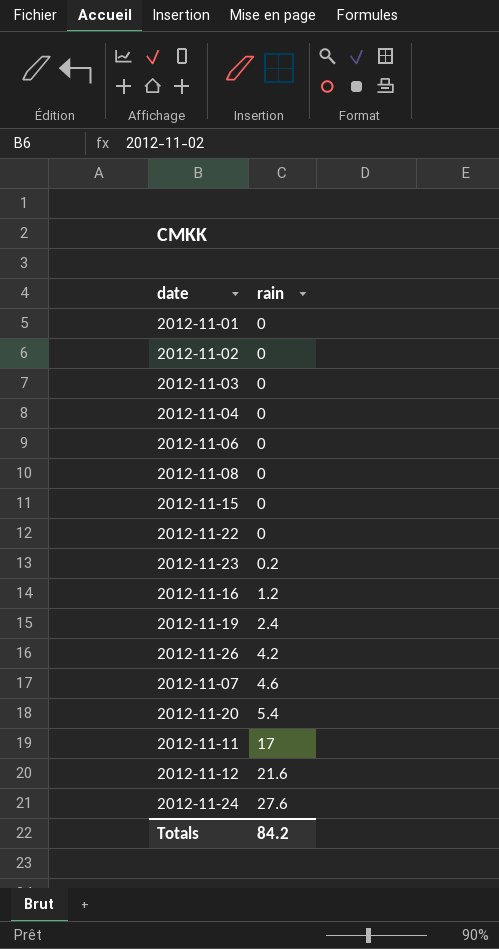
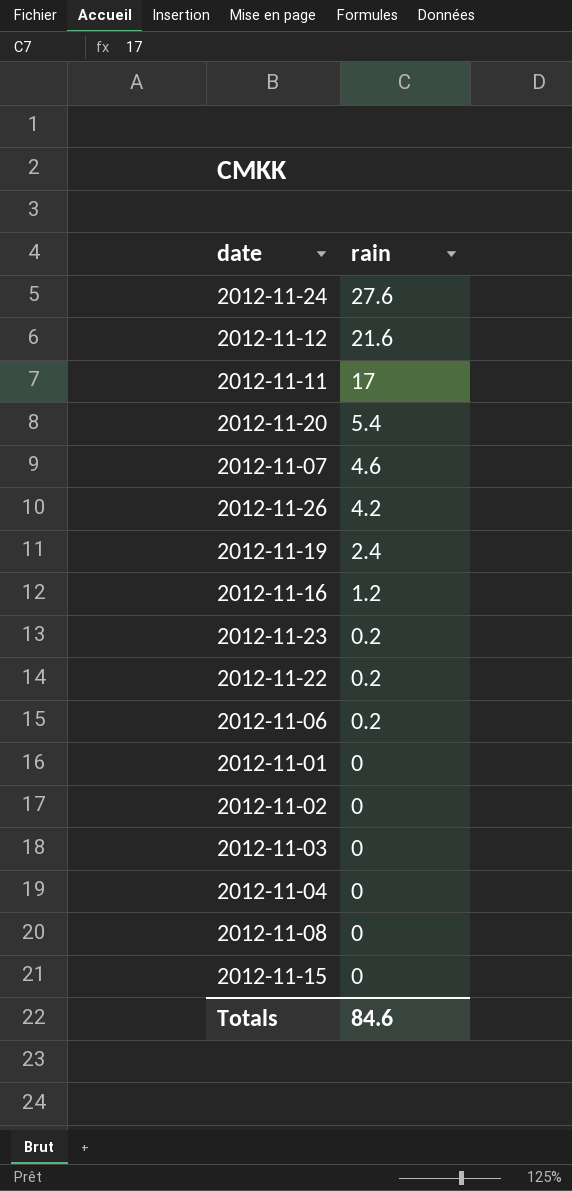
row order: rain ascending -> rain descending
2012-11-22 | rain: 0 -> 0.2
2012-11-06 | rain: 0 -> 0.2
Totals | rain: 84.2 -> 84.6

